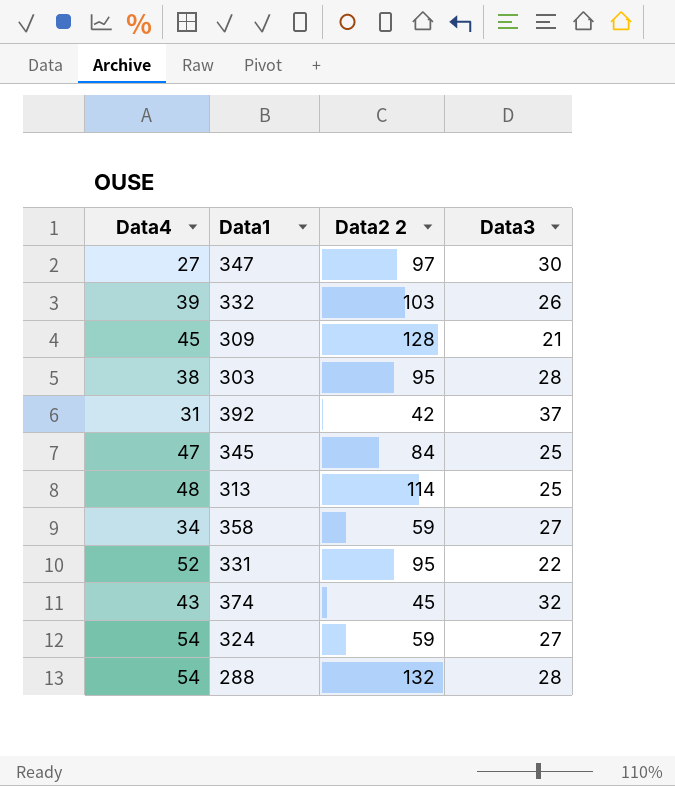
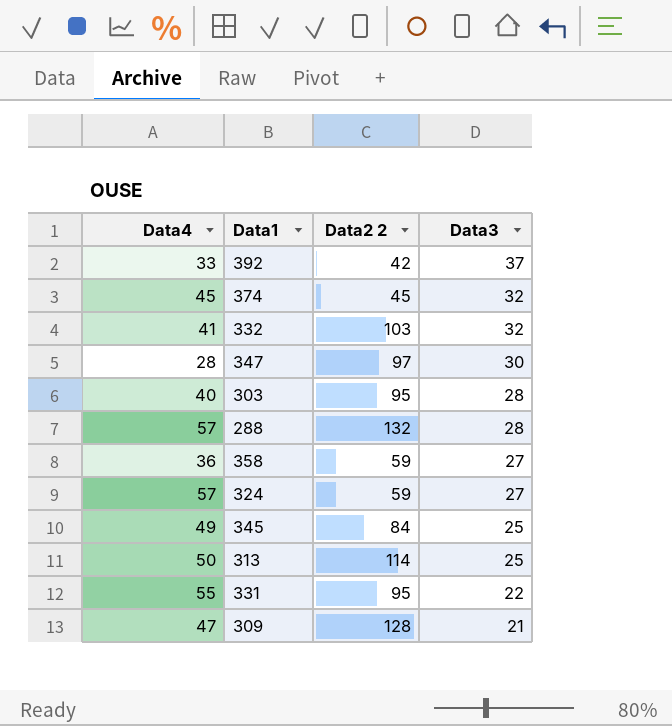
row order: none -> Data3 descending
392 | Data4: 31 -> 33
374 | Data4: 43 -> 45
332 | Data4: 39 -> 41
332 | Data3: 26 -> 32
347 | Data4: 27 -> 28
303 | Data4: 38 -> 40
288 | Data4: 54 -> 57
358 | Data4: 34 -> 36
324 | Data4: 54 -> 57
345 | Data4: 47 -> 49
313 | Data4: 48 -> 50
331 | Data4: 52 -> 55
309 | Data4: 45 -> 47

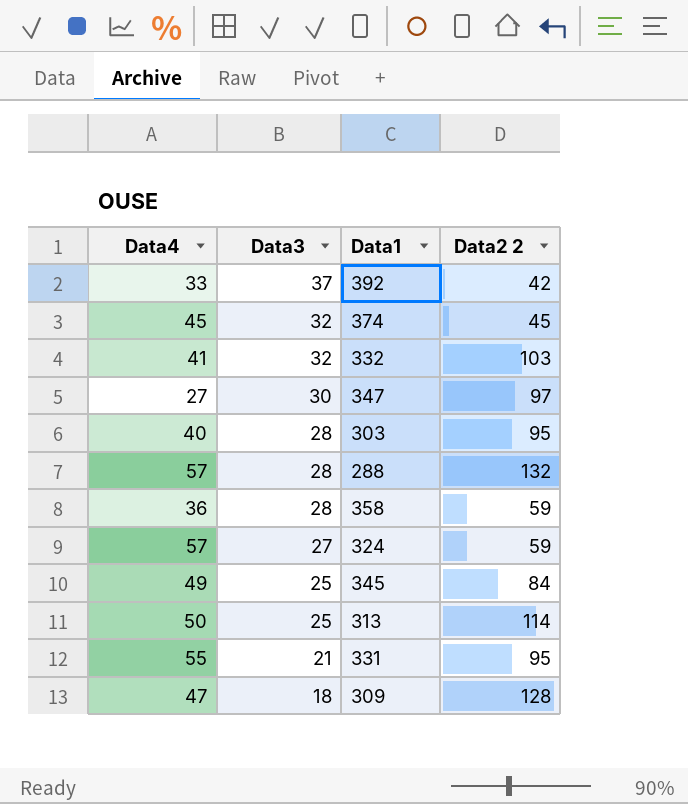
column Data3 | position: 4 -> 2
347 | Data4: 28 -> 27
358 | Data3: 27 -> 28
331 | Data3: 22 -> 21
309 | Data3: 21 -> 18

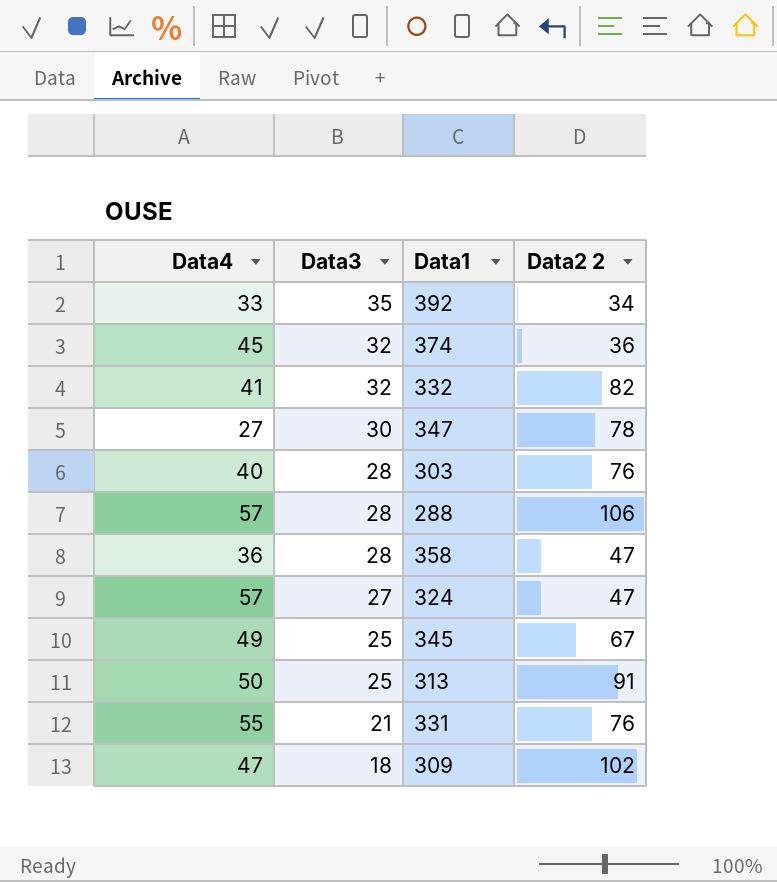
392 | Data3: 37 -> 35
392 | Data2 2: 42 -> 34
374 | Data2 2: 45 -> 36
332 | Data2 2: 103 -> 82
347 | Data2 2: 97 -> 78
303 | Data2 2: 95 -> 76
288 | Data2 2: 132 -> 106
358 | Data2 2: 59 -> 47
324 | Data2 2: 59 -> 47
345 | Data2 2: 84 -> 67
313 | Data2 2: 114 -> 91
331 | Data2 2: 95 -> 76
309 | Data2 2: 128 -> 102

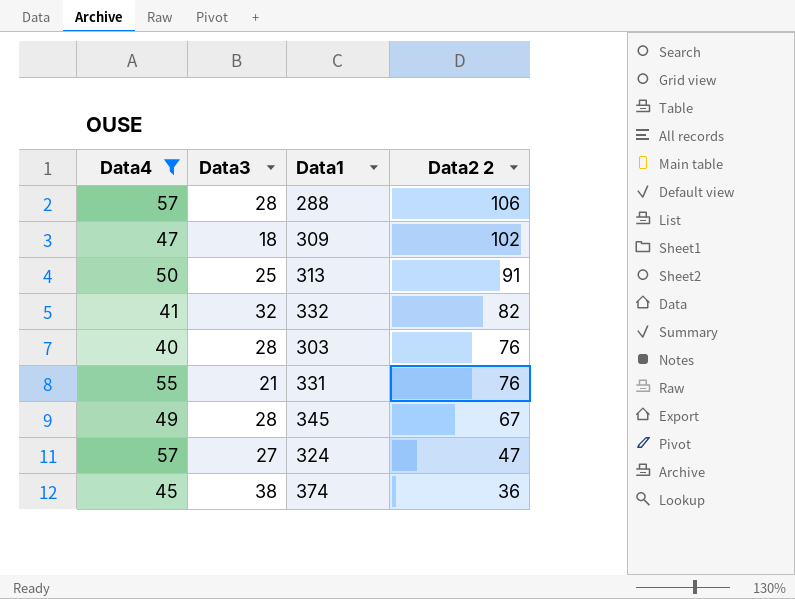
filter: none -> Data4 >= 40
row order: Data3 descending -> Data2 2 descending
345 | Data3: 25 -> 28
374 | Data3: 32 -> 38

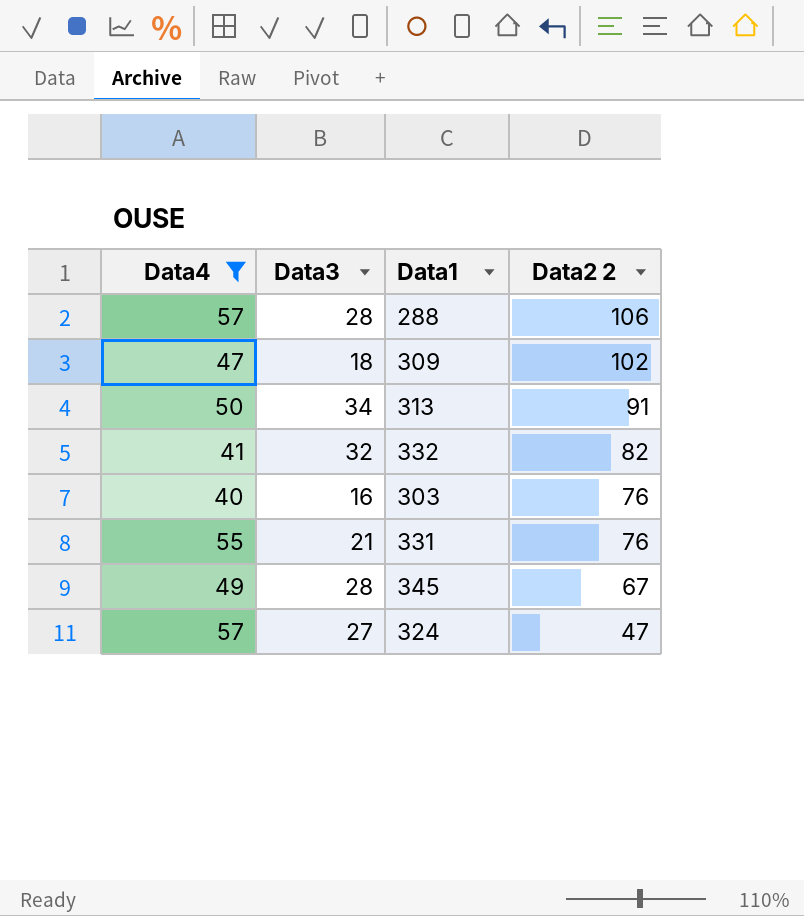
row 374: 45 | 38 | 36 -> none
313 | Data3: 25 -> 34
303 | Data3: 28 -> 16

